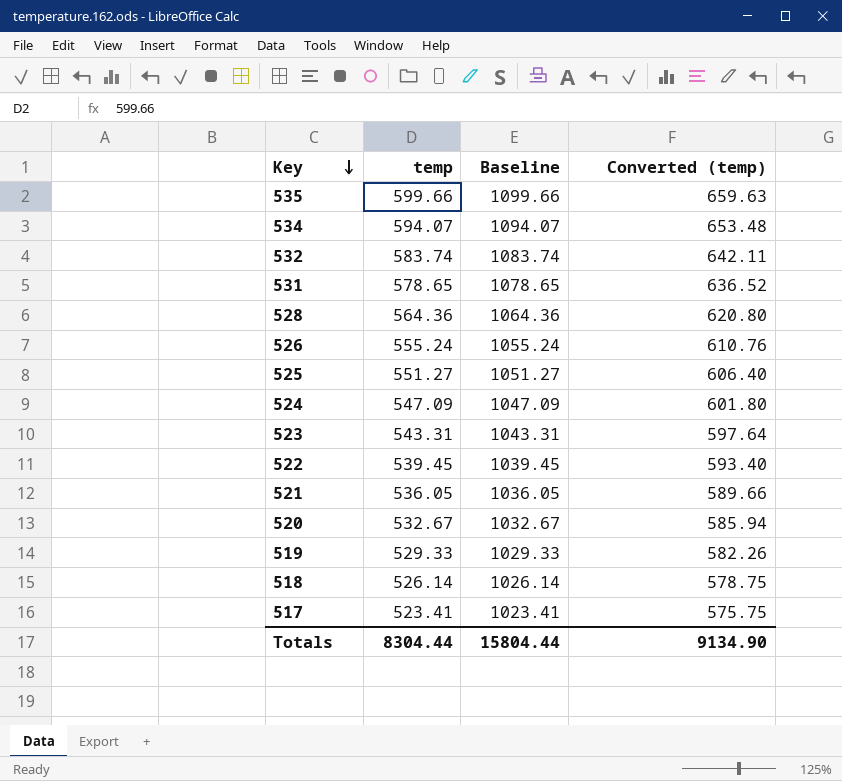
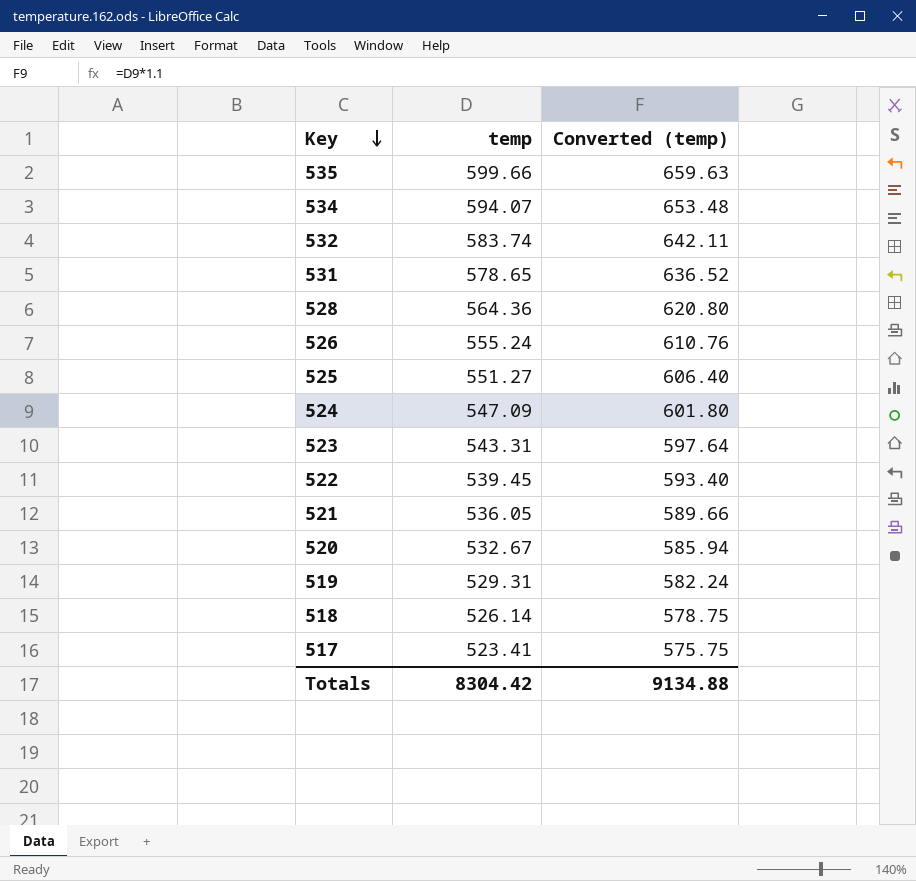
column Baseline | formula: [temp] + 500 -> none
519 | temp: 529.33 -> 529.31
519 | Converted (temp): 582.26 -> 582.24
Totals | temp: 8304.44 -> 8304.42
Totals | Converted (temp): 9134.90 -> 9134.88

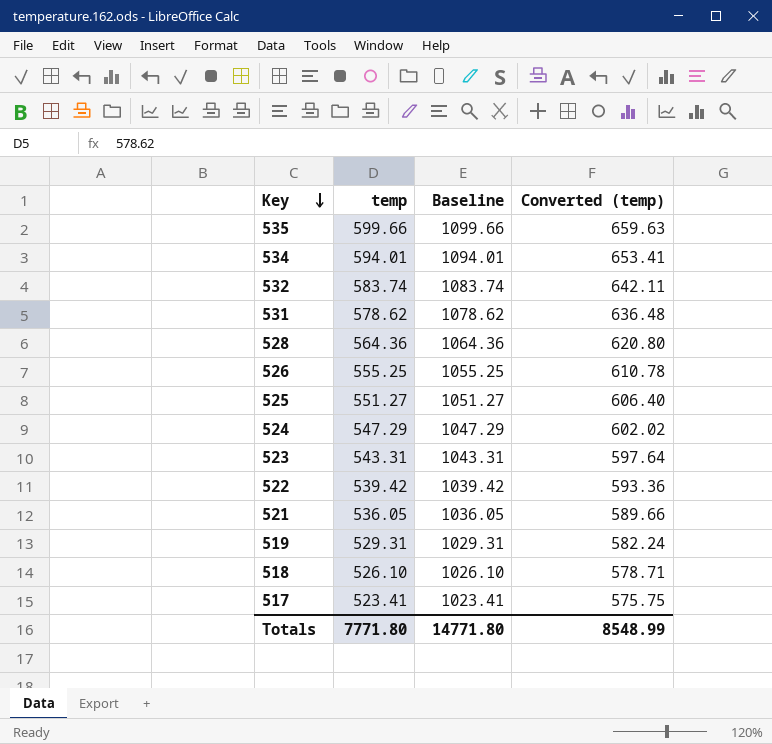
column Baseline | formula: none -> [temp] + 500
row 520: 532.67 | 585.94 -> none
534 | temp: 594.07 -> 594.01
534 | Converted (temp): 653.48 -> 653.41
531 | temp: 578.65 -> 578.62
531 | Converted (temp): 636.52 -> 636.48
526 | temp: 555.24 -> 555.25
526 | Converted (temp): 610.76 -> 610.78
524 | temp: 547.09 -> 547.29
524 | Converted (temp): 601.80 -> 602.02
522 | temp: 539.45 -> 539.42
522 | Converted (temp): 593.40 -> 593.36
518 | temp: 526.14 -> 526.10
518 | Converted (temp): 578.75 -> 578.71
Totals | temp: 8304.42 -> 7771.80
Totals | Converted (temp): 9134.88 -> 8548.99

